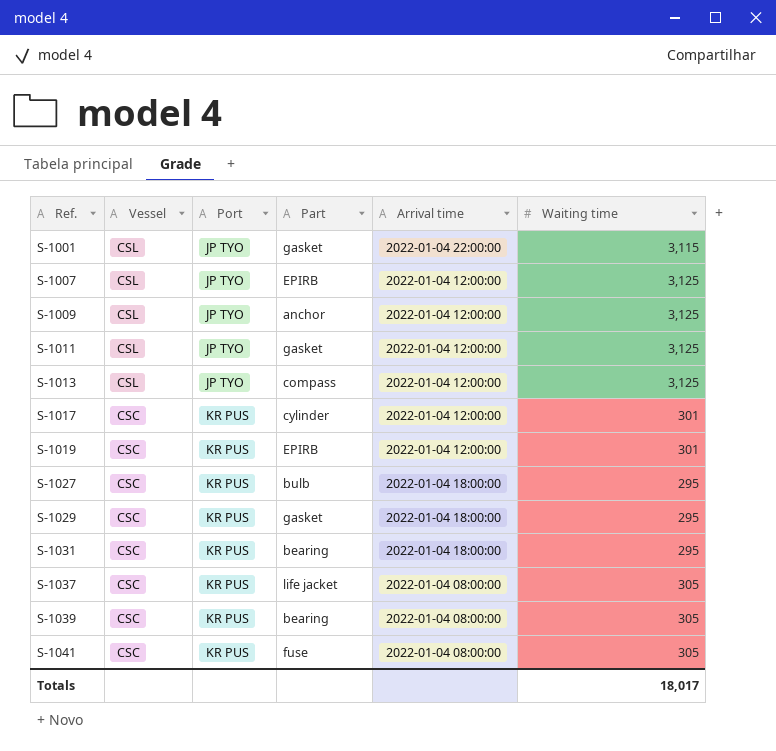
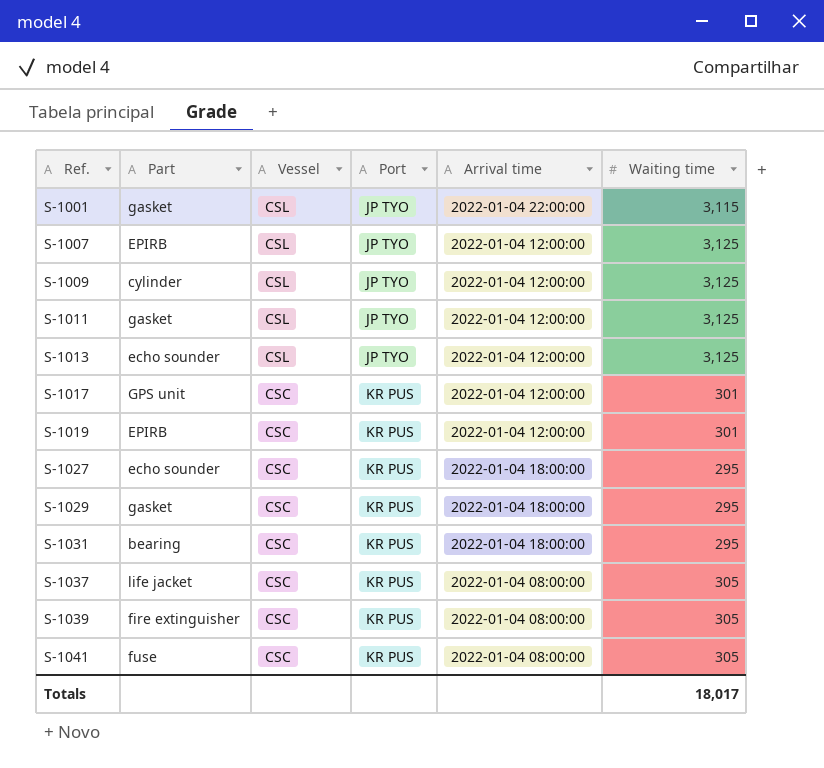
column Part | position: 4 -> 2
S-1009 | Part: anchor -> cylinder
S-1013 | Part: compass -> echo sounder
S-1017 | Part: cylinder -> GPS unit
S-1027 | Part: bulb -> echo sounder
S-1039 | Part: bearing -> fire extinguisher

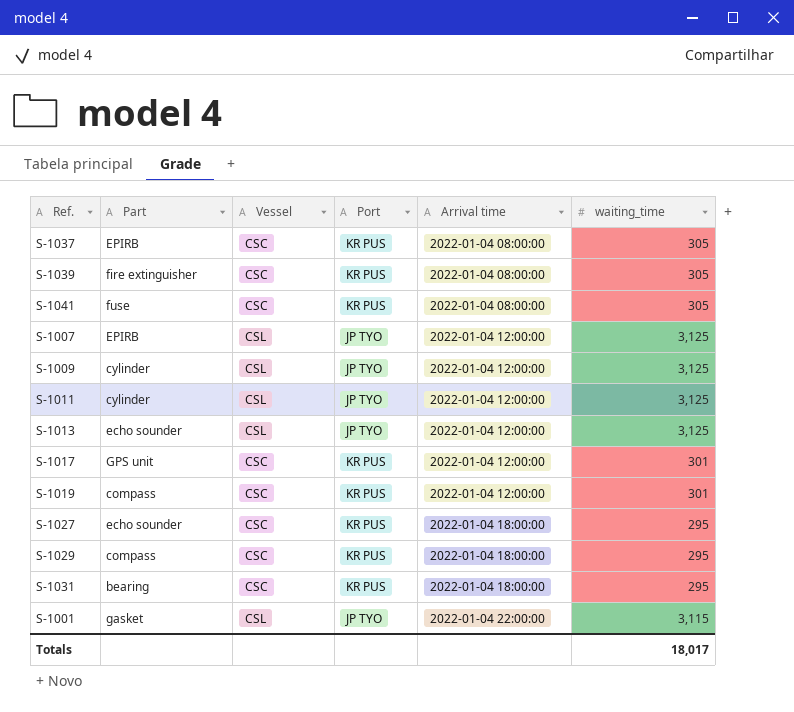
row order: Ref. ascending -> Arrival time ascending
column name: Waiting time -> waiting_time
S-1037 | Part: life jacket -> EPIRB
S-1011 | Part: gasket -> cylinder
S-1019 | Part: EPIRB -> compass
S-1029 | Part: gasket -> compass

